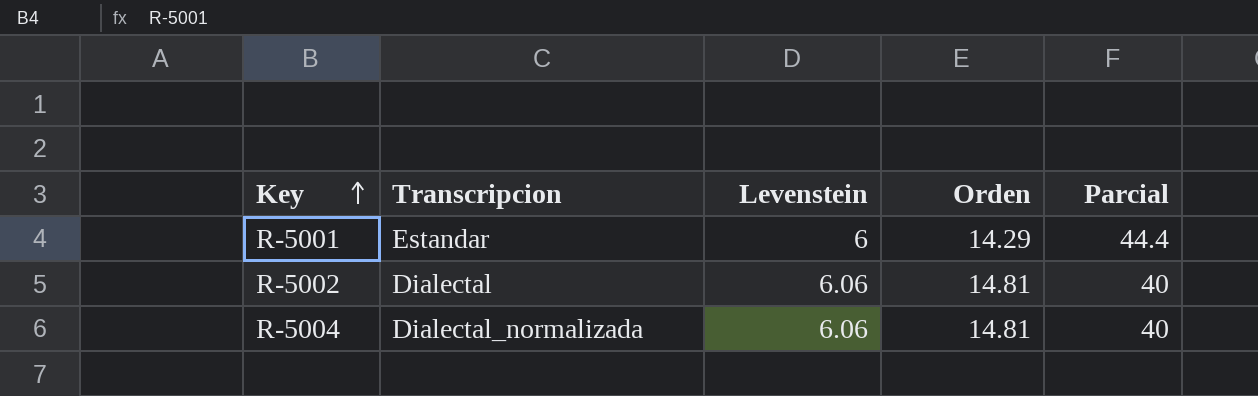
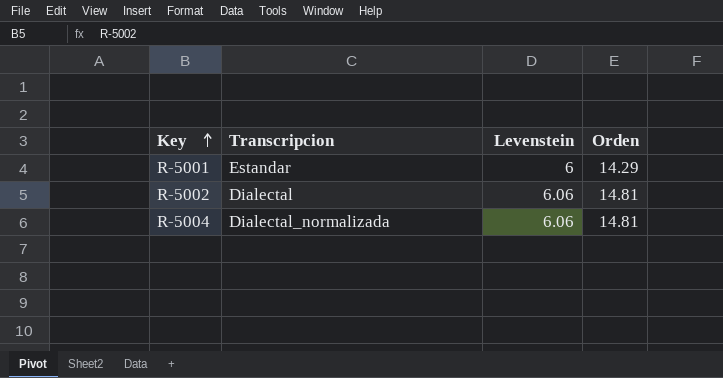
column Parcial | position: 5 -> none

